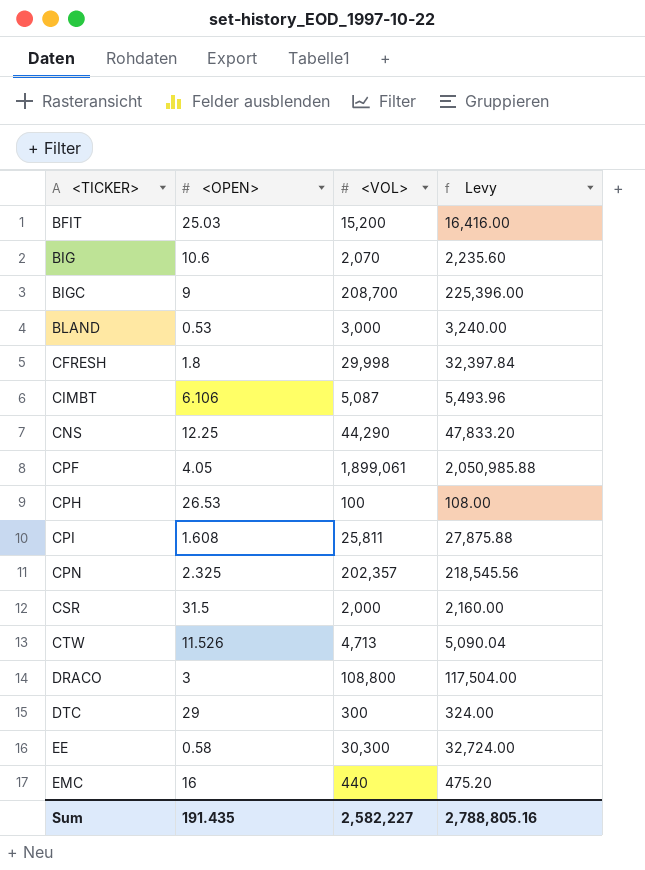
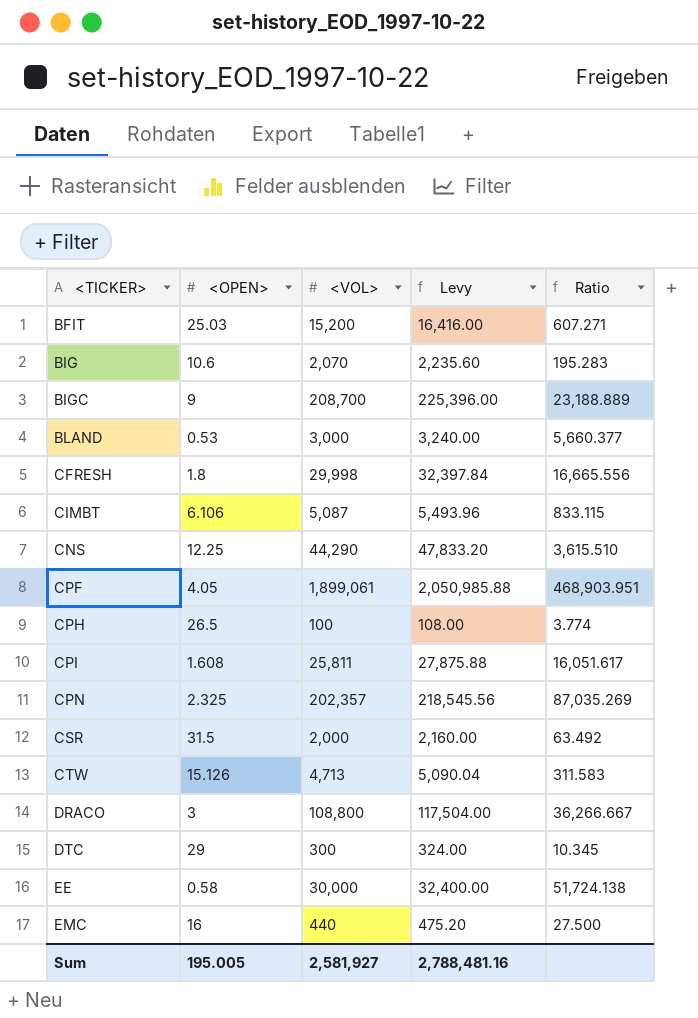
column Ratio | formula: none -> [<VOL>] / [<OPEN>]
CPH | <OPEN>: 26.53 -> 26.5
CTW | <OPEN>: 11.526 -> 15.126
EE | <VOL>: 30,300 -> 30,000
EE | Levy: 32,724.00 -> 32,400.00
Sum | <OPEN>: 191.435 -> 195.005
Sum | <VOL>: 2,582,227 -> 2,581,927
Sum | Levy: 2,788,805.16 -> 2,788,481.16

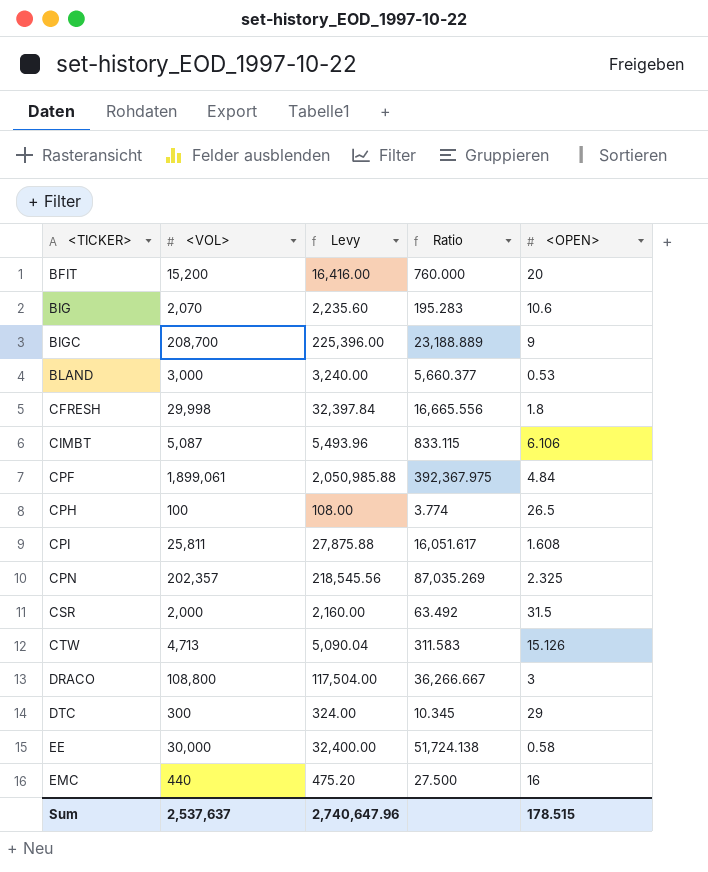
column <OPEN> | position: 2 -> 5
row CNS: 12.25 | 44,290 | 47,833.20 | 3,615.510 -> none
BFIT | Ratio: 607.271 -> 760.000
BFIT | <OPEN>: 25.03 -> 20
CPF | Ratio: 468,903.951 -> 392,367.975
CPF | <OPEN>: 4.05 -> 4.84
Sum | <VOL>: 2,581,927 -> 2,537,637
Sum | Levy: 2,788,481.16 -> 2,740,647.96
Sum | <OPEN>: 195.005 -> 178.515

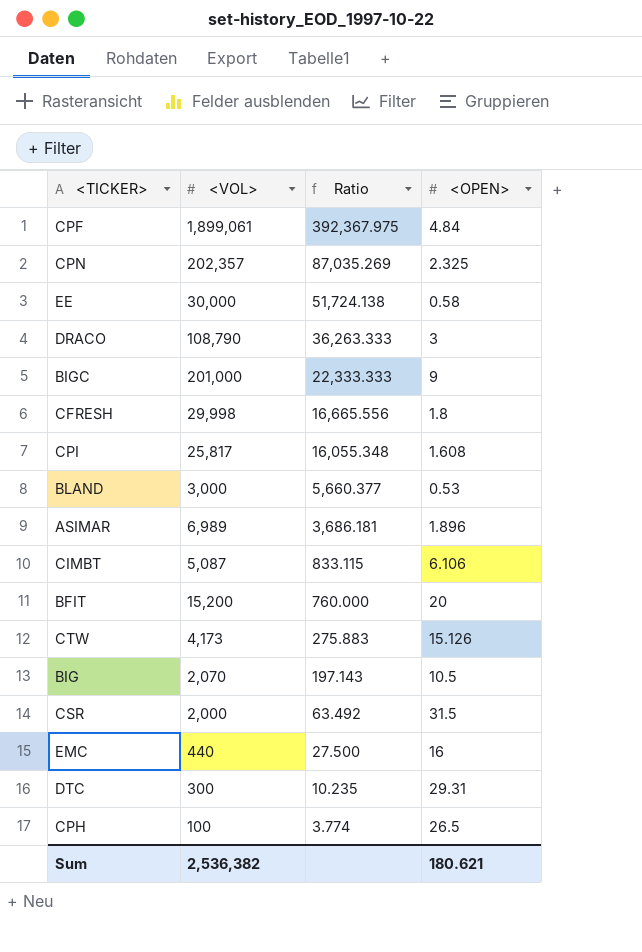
row order: <TICKER> ascending -> Ratio descending
column Levy | formula: [<VOL>] * 1.08 -> none
DRACO | <VOL>: 108,800 -> 108,790
DRACO | Ratio: 36,266.667 -> 36,263.333
BIGC | <VOL>: 208,700 -> 201,000
BIGC | Ratio: 23,188.889 -> 22,333.333
CPI | <VOL>: 25,811 -> 25,817
CPI | Ratio: 16,051.617 -> 16,055.348
row ASIMAR: none -> 6,989 | 3,686.181 | 1.896
CTW | <VOL>: 4,713 -> 4,173
CTW | Ratio: 311.583 -> 275.883
BIG | Ratio: 195.283 -> 197.143
BIG | <OPEN>: 10.6 -> 10.5
DTC | Ratio: 10.345 -> 10.235
DTC | <OPEN>: 29 -> 29.31
Sum | <VOL>: 2,537,637 -> 2,536,382
Sum | <OPEN>: 178.515 -> 180.621

